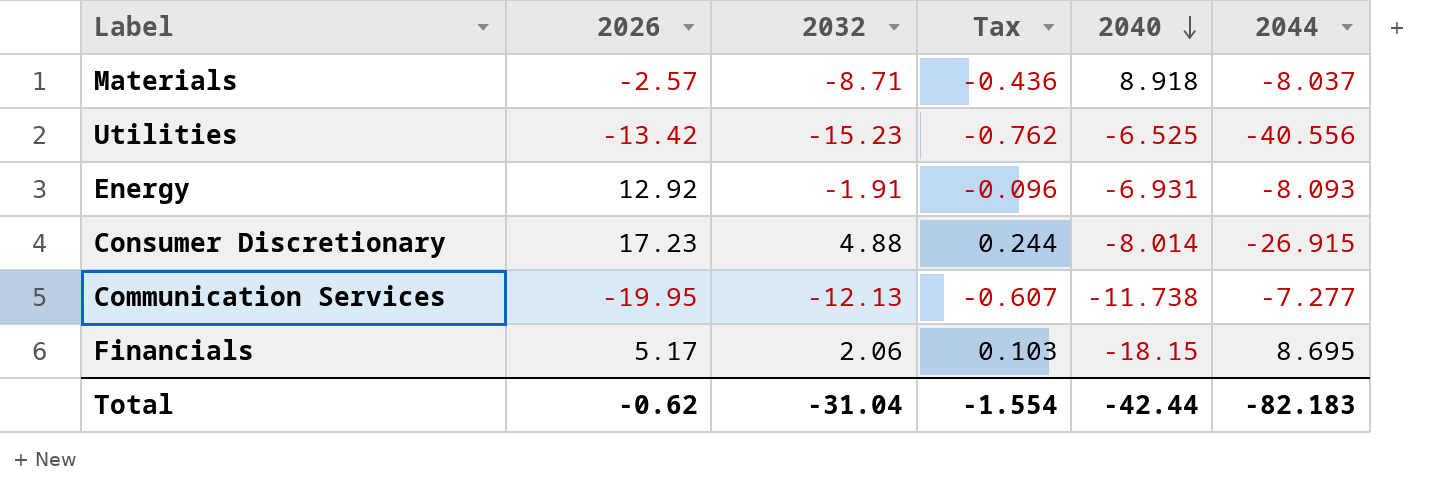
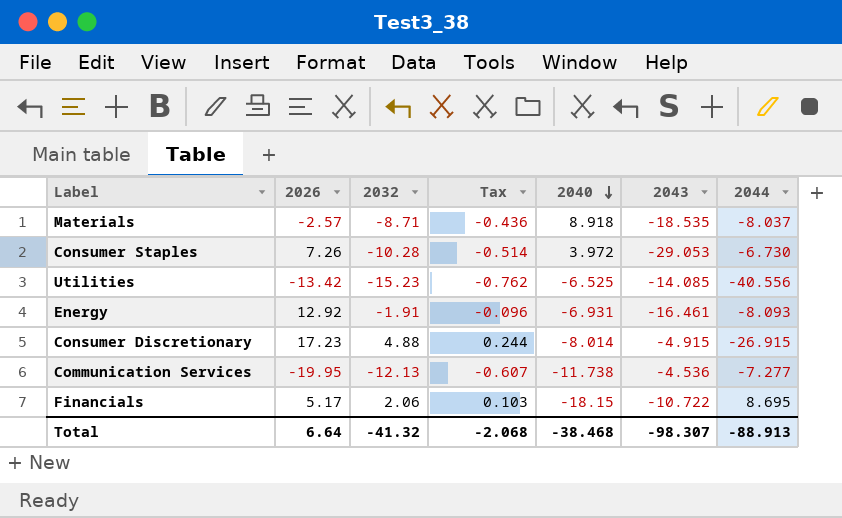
column 2043 | position: none -> 6
row Consumer Staples: none -> 7.26 | -10.28 | -0.514 | 3.972 | -29.053 | -6.730
Total | 2026: -0.62 -> 6.64
Total | 2032: -31.04 -> -41.32
Total | Tax: -1.554 -> -2.068
Total | 2040: -42.44 -> -38.468
Total | 2044: -82.183 -> -88.913

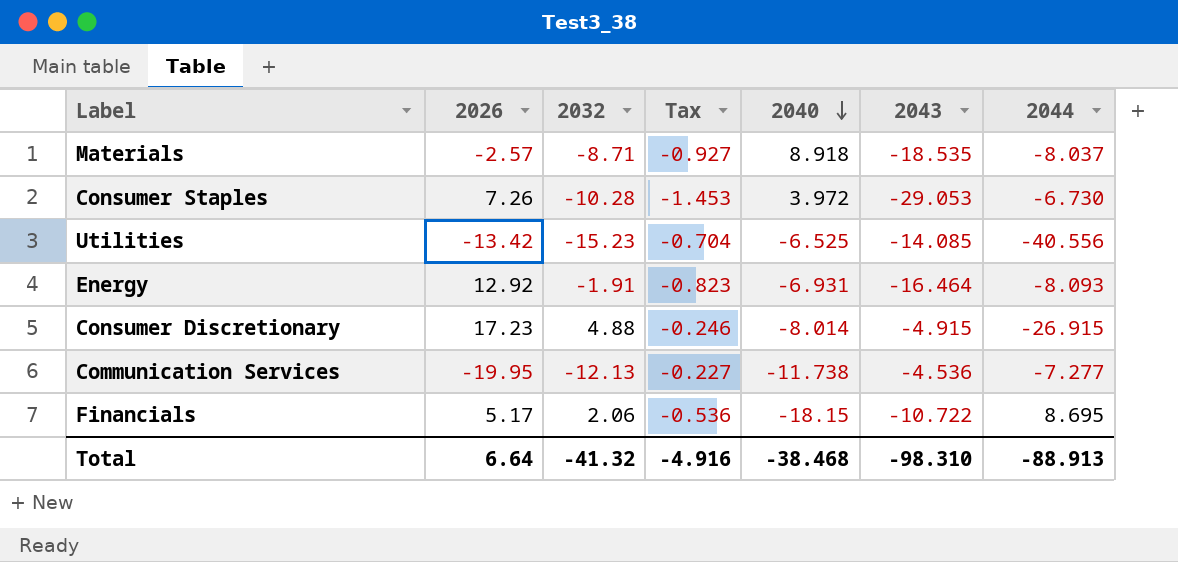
column Tax | formula: [2032] * 0.05 -> [2043] * 0.05
Energy | 2043: -16.461 -> -16.464
Total | Tax: -2.068 -> -4.916
Total | 2043: -98.307 -> -98.310

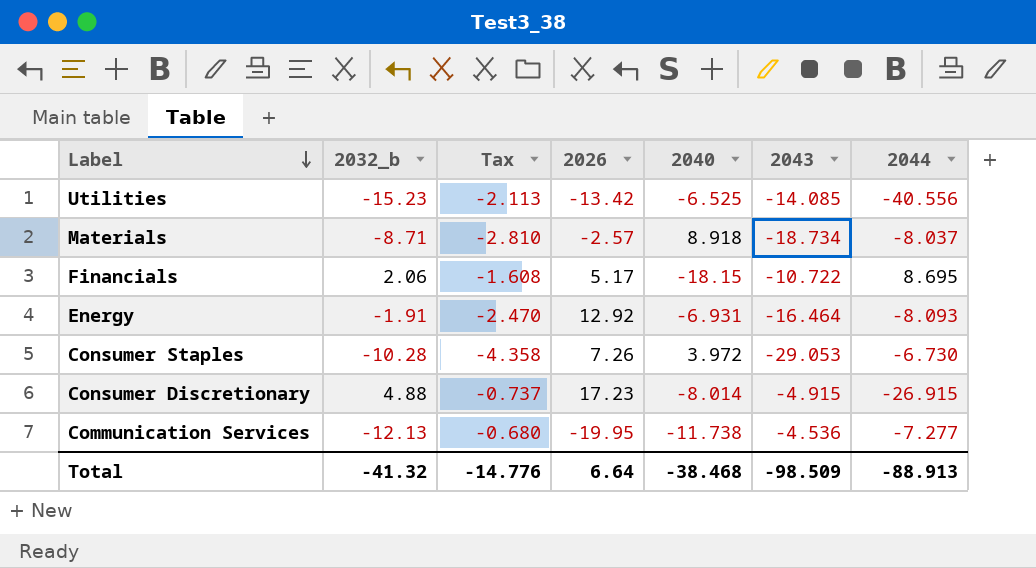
row order: 2040 descending -> Label descending
column name: 2032 -> 2032_b
column Tax | formula: [2043] * 0.05 -> [2043] * 0.15
column 2026 | position: 2 -> 4
Materials | 2043: -18.535 -> -18.734
Total | Tax: -4.916 -> -14.776
Total | 2043: -98.310 -> -98.509

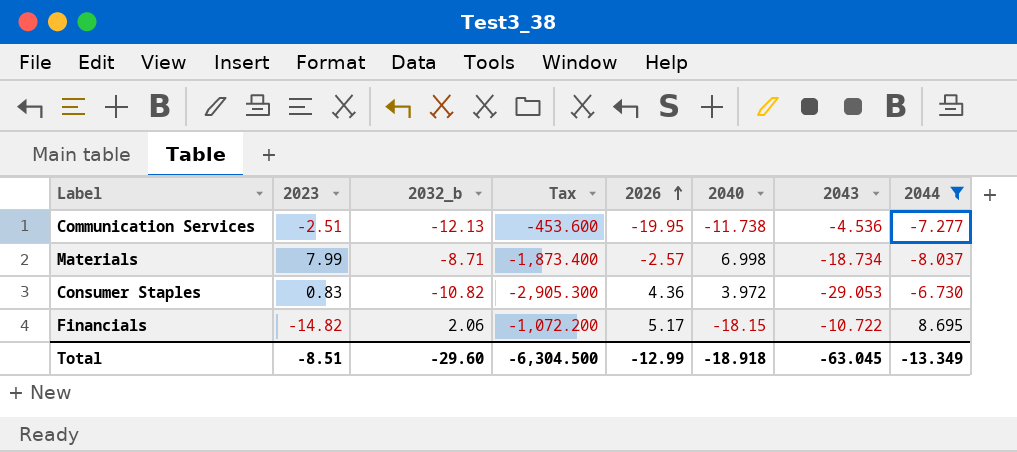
filter: none -> 2044 >= -8.037
row order: Label descending -> 2026 ascending
column 2023 | position: none -> 2
column Tax | formula: [2043] * 0.15 -> [2043] * 100
Materials | 2040: 8.918 -> 6.998
Consumer Staples | 2032_b: -10.28 -> -10.82
Consumer Staples | 2026: 7.26 -> 4.36
Total | 2032_b: -41.32 -> -29.60
Total | Tax: -14.776 -> -6,304.500
Total | 2026: 6.64 -> -12.99
Total | 2040: -38.468 -> -18.918
Total | 2043: -98.509 -> -63.045
Total | 2044: -88.913 -> -13.349

